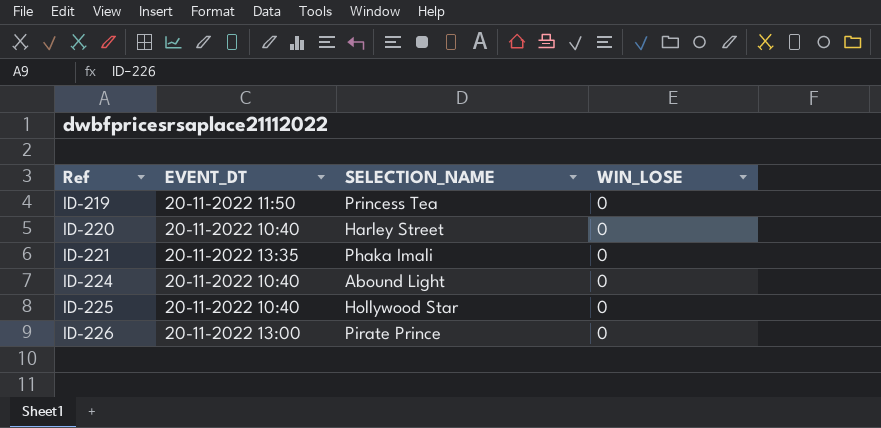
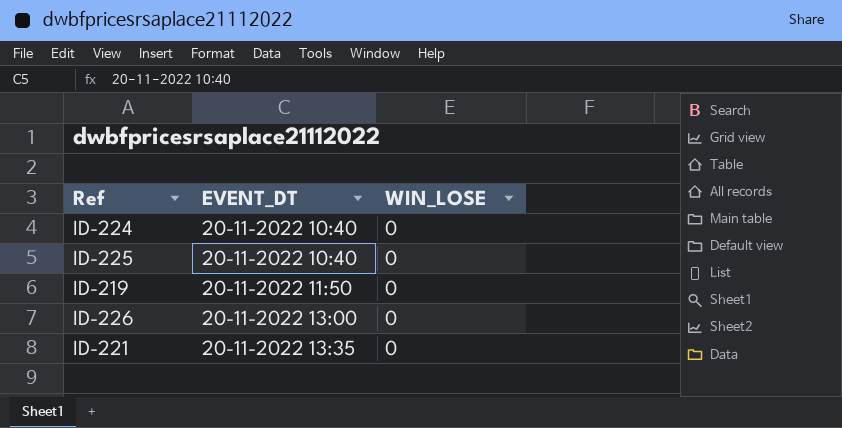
row order: Ref ascending -> EVENT_DT ascending
column SELECTION_NAME | position: 3 -> none
row ID-220: 20-11-2022 10:40 | Harley Street | 0 -> none

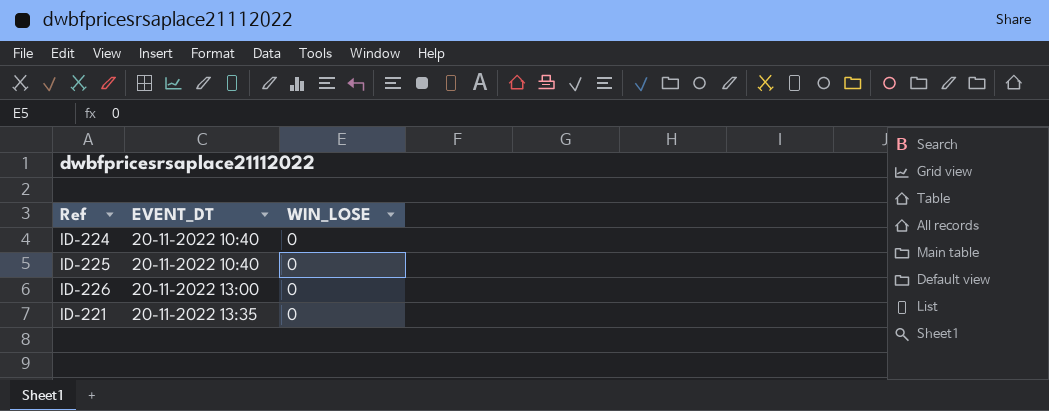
row ID-219: 20-11-2022 11:50 | 0 -> none

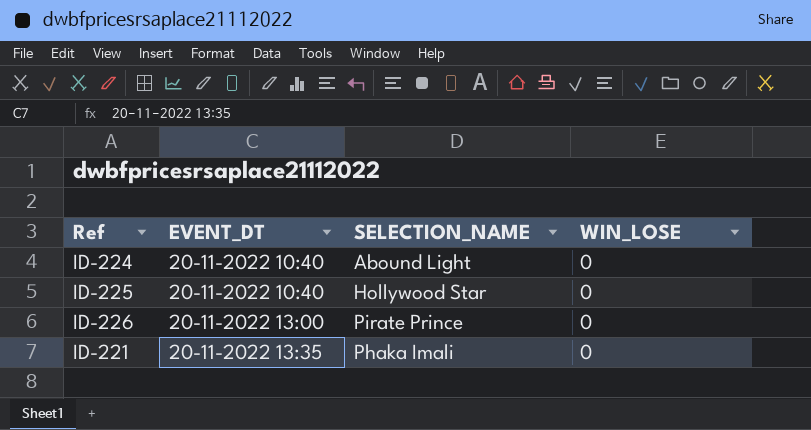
column SELECTION_NAME | position: none -> 3

